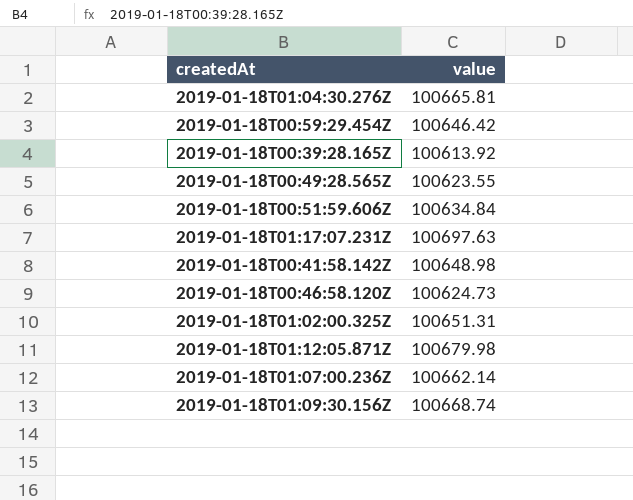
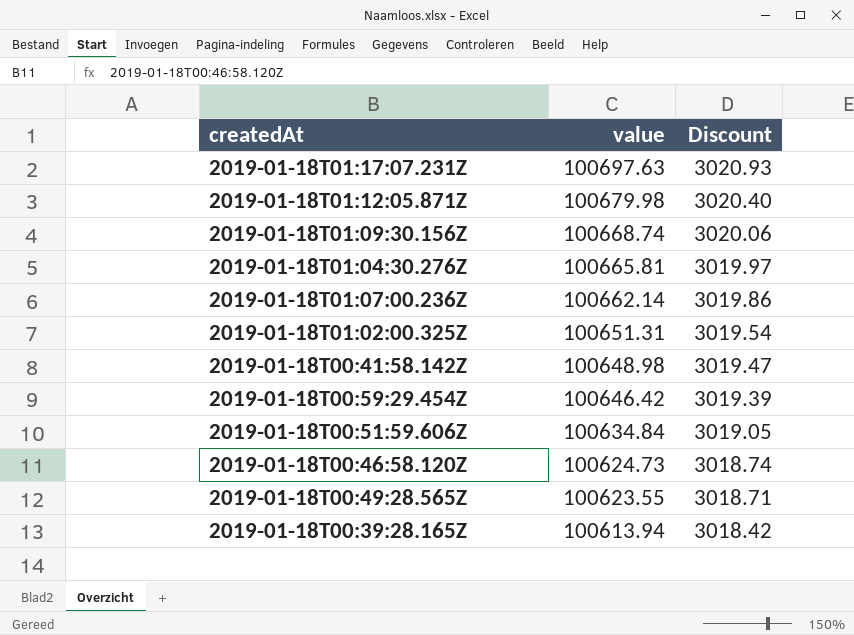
row order: none -> value descending
column Discount | formula: none -> [value] * 0.03
2019-01-18T00:39:28.165Z | value: 100613.92 -> 100613.94

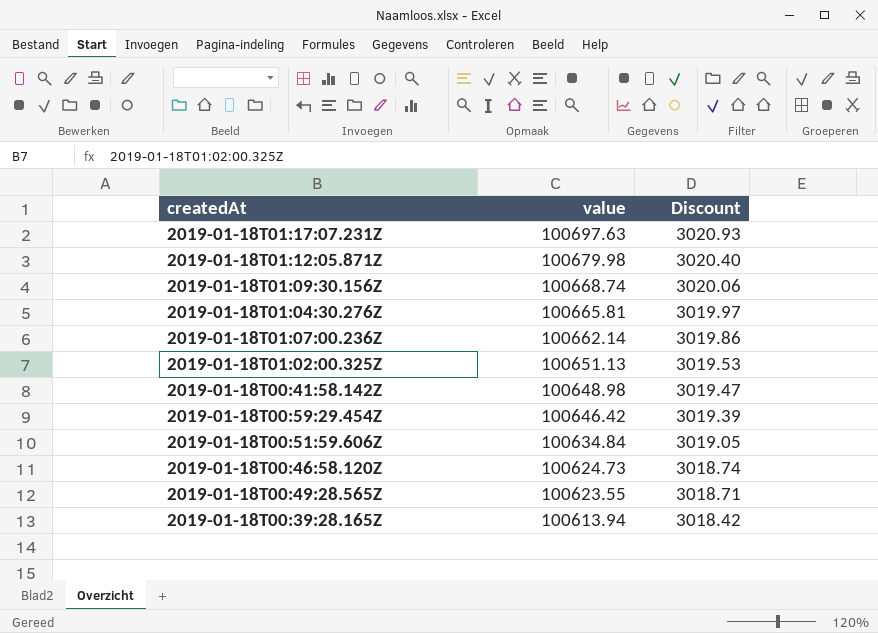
2019-01-18T01:02:00.325Z | value: 100651.31 -> 100651.13
2019-01-18T01:02:00.325Z | Discount: 3019.54 -> 3019.53

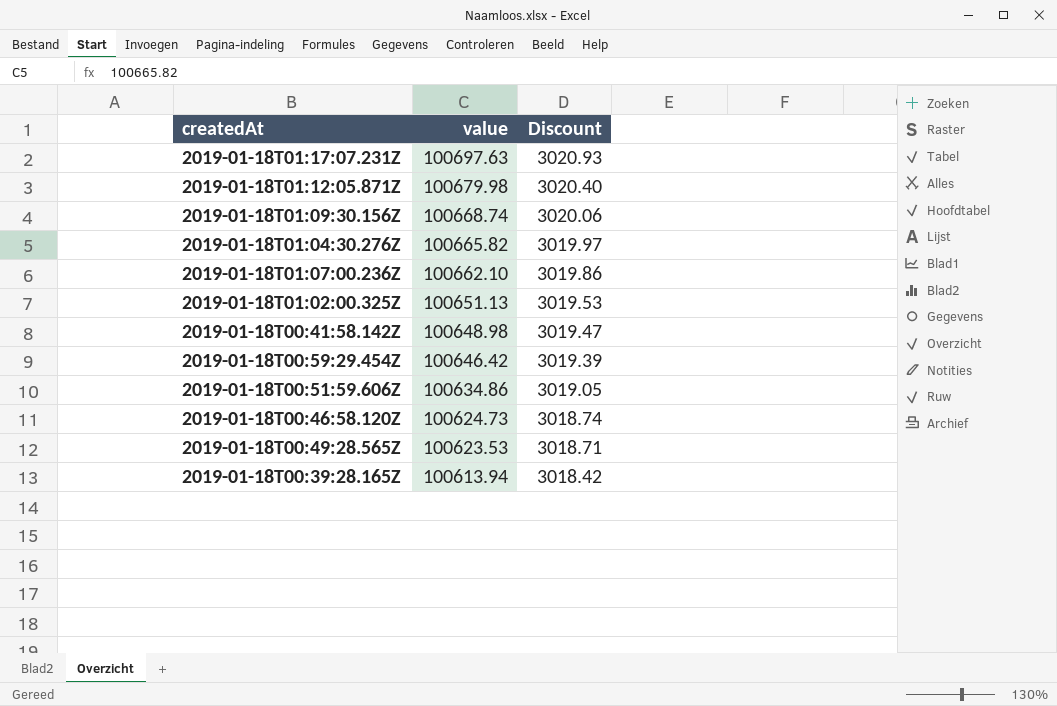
2019-01-18T01:04:30.276Z | value: 100665.81 -> 100665.82
2019-01-18T01:07:00.236Z | value: 100662.14 -> 100662.10
2019-01-18T00:51:59.606Z | value: 100634.84 -> 100634.86
2019-01-18T00:49:28.565Z | value: 100623.55 -> 100623.53

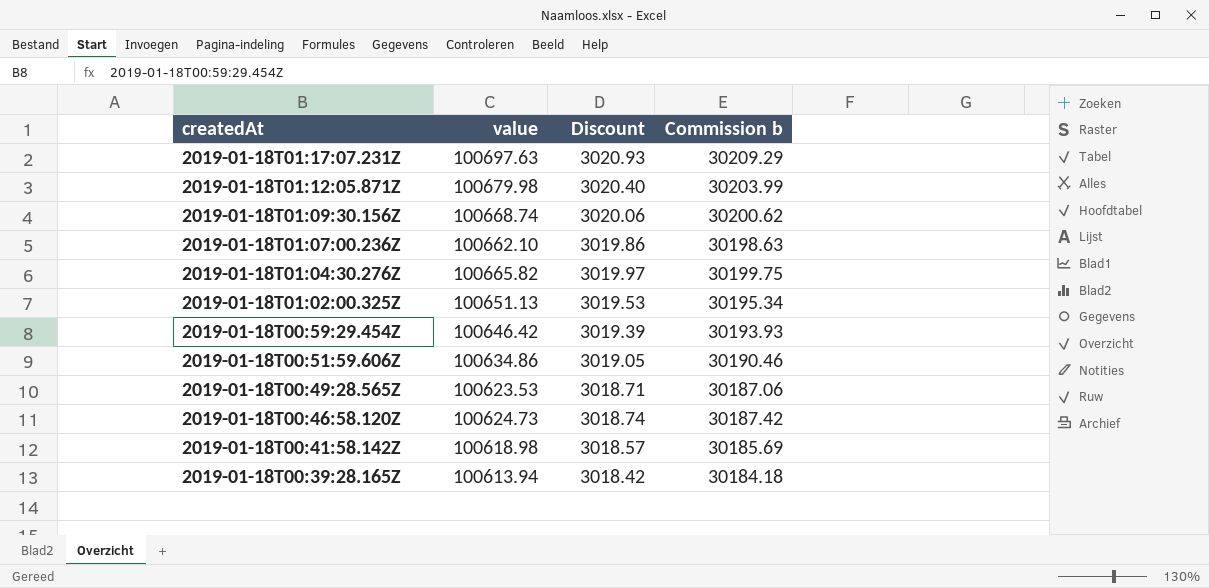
row order: value descending -> createdAt descending
column Commission b | formula: none -> [value] * 0.3
2019-01-18T00:41:58.142Z | value: 100648.98 -> 100618.98
2019-01-18T00:41:58.142Z | Discount: 3019.47 -> 3018.57

